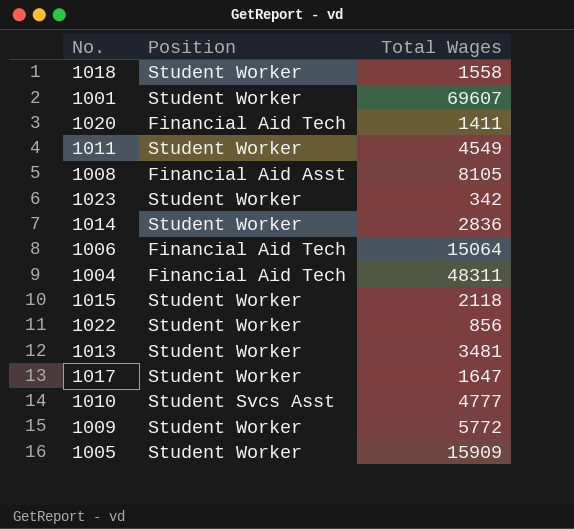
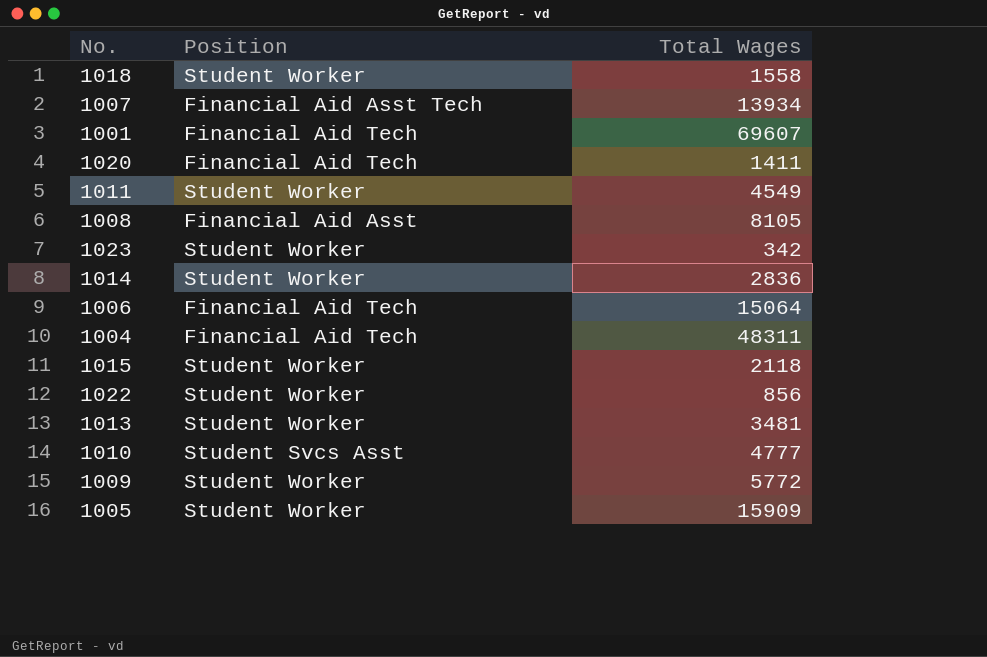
row 1017: Student Worker | 1647 -> none
row 1007: none -> Financial Aid Asst Tech | 13934
1001 | Position: Student Worker -> Financial Aid Tech

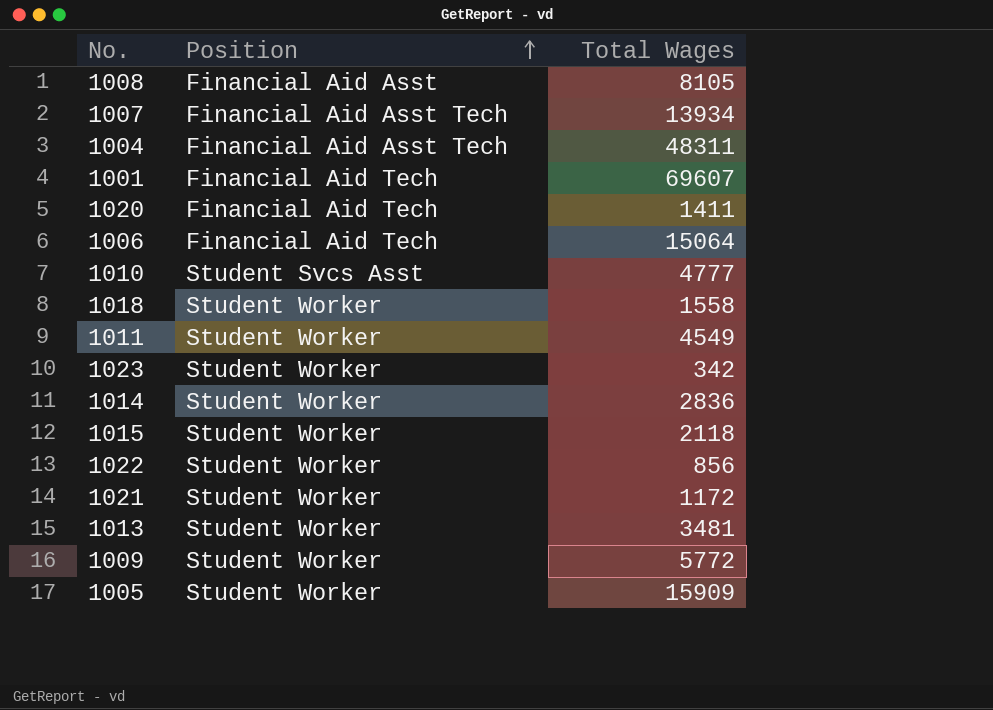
row order: none -> Position ascending
1004 | Position: Financial Aid Tech -> Financial Aid Asst Tech
row 1021: none -> Student Worker | 1172

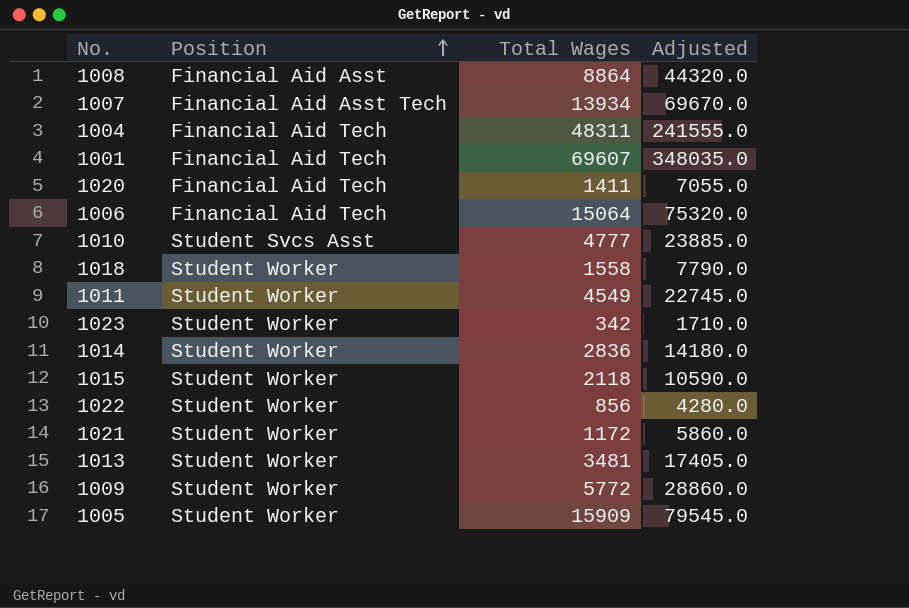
column Adjusted | formula: none -> [Total Wages] * 5
1008 | Total Wages: 8105 -> 8864
1004 | Position: Financial Aid Asst Tech -> Financial Aid Tech

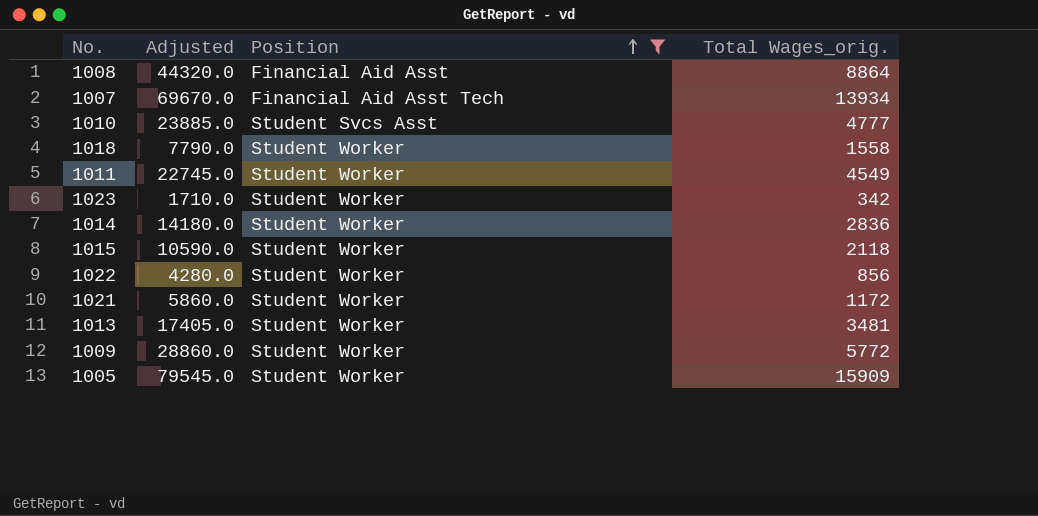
filter: none -> Position != Financial Aid Tech
column Adjusted | position: 4 -> 2
column name: Total Wages -> Total Wages_orig.

